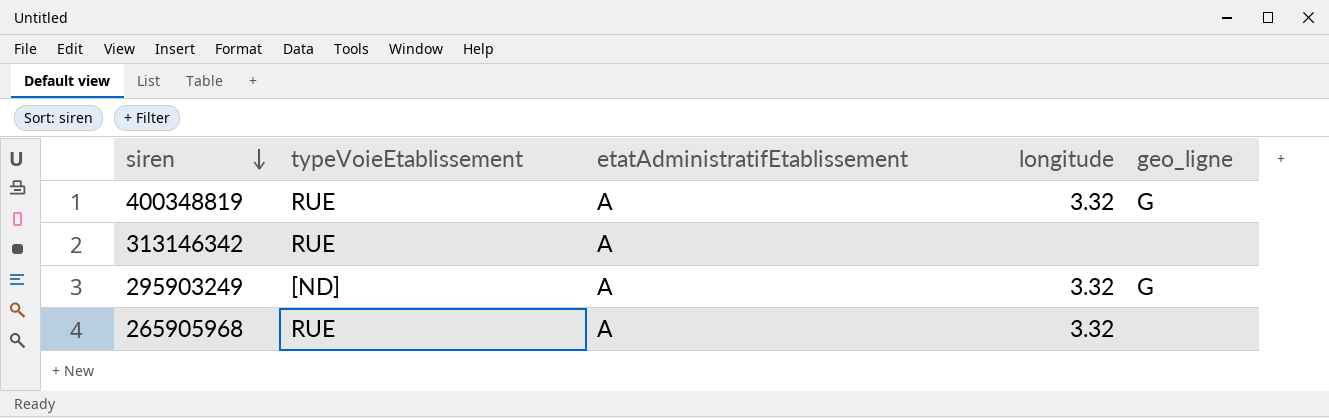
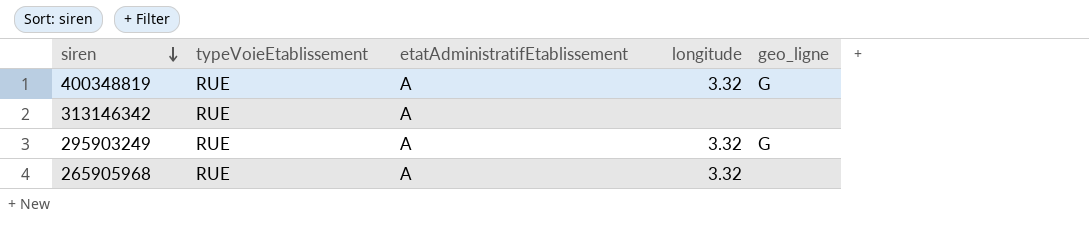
295903249 | typeVoieEtablissement: [ND] -> RUE

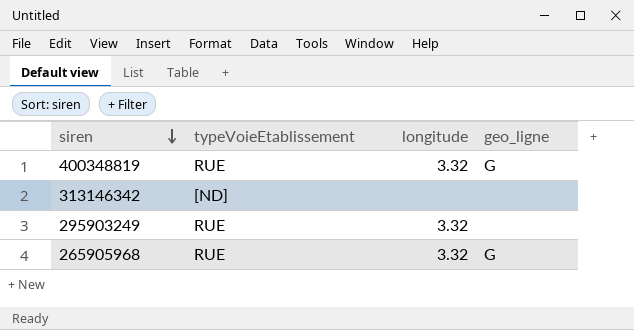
column etatAdministratifEtablissement | position: 3 -> none
313146342 | typeVoieEtablissement: RUE -> [ND]
295903249 | geo_ligne: G -> none
265905968 | geo_ligne: none -> G

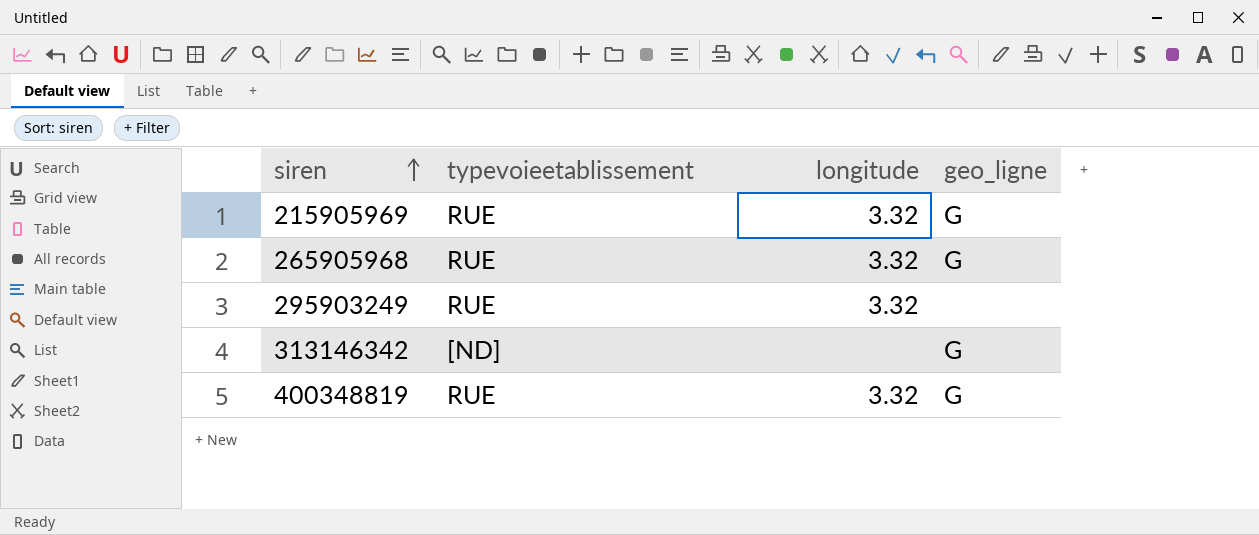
row order: siren descending -> siren ascending
column name: typeVoieEtablissement -> typevoieetablissement
row 215905969: none -> RUE | 3.32 | G
313146342 | geo_ligne: none -> G

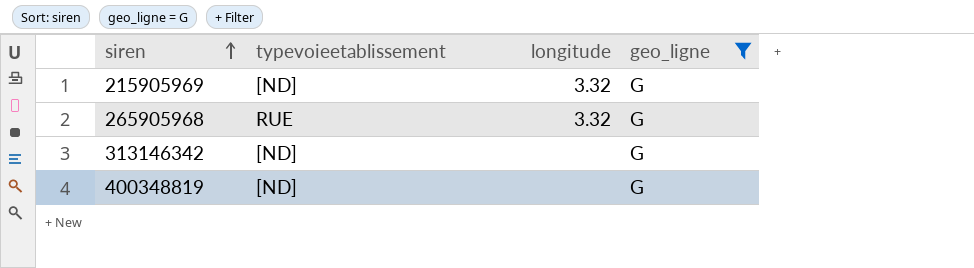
filter: none -> geo_ligne = G
215905969 | typevoieetablissement: RUE -> [ND]
400348819 | typevoieetablissement: RUE -> [ND]
400348819 | longitude: 3.32 -> none

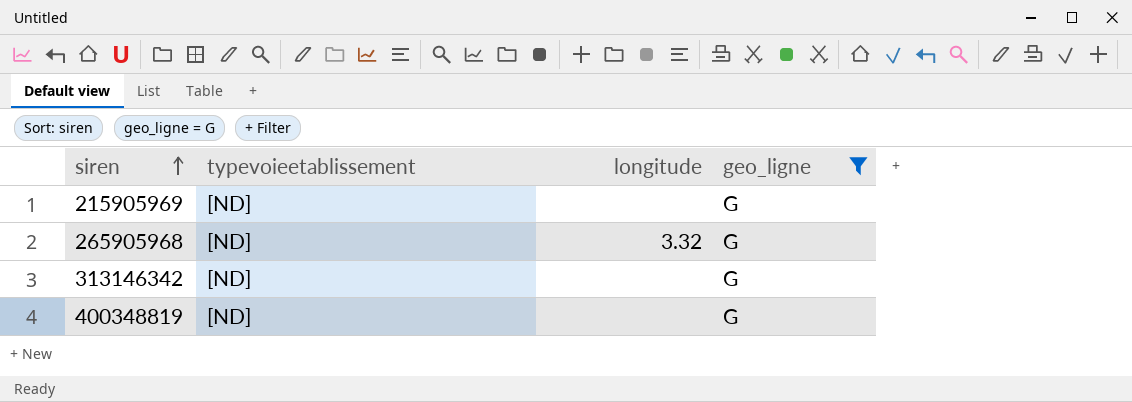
215905969 | longitude: 3.32 -> none
265905968 | typevoieetablissement: RUE -> [ND]

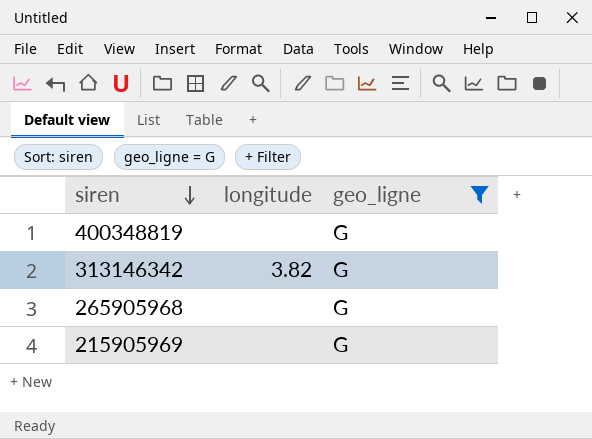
row order: siren ascending -> siren descending
column typevoieetablissement | position: 2 -> none
313146342 | longitude: none -> 3.82
265905968 | longitude: 3.32 -> none

